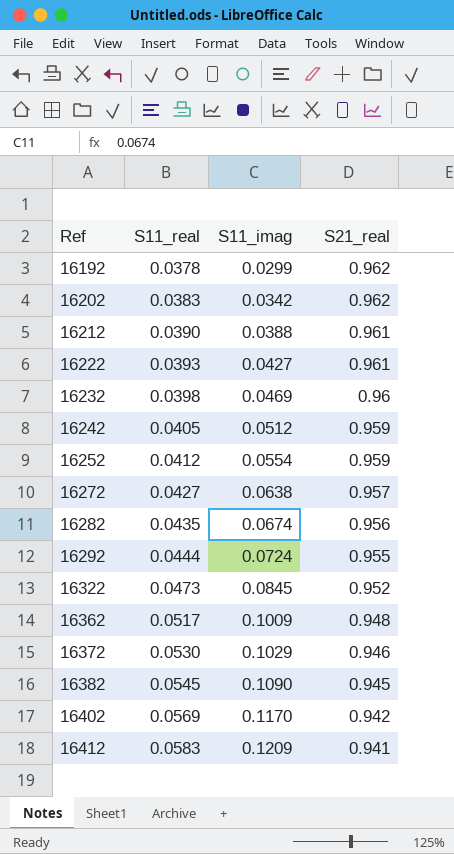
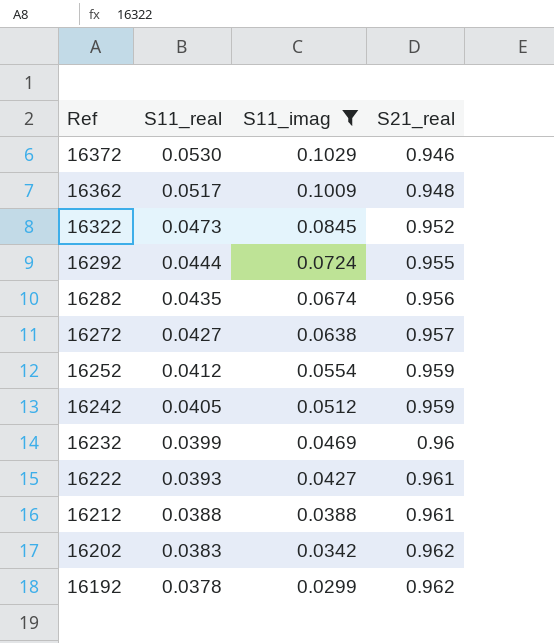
filter: none -> S11_imag <= 0.1029
row order: Ref ascending -> Ref descending
16232 | S11_real: 0.0398 -> 0.0399
16212 | S11_real: 0.0390 -> 0.0388

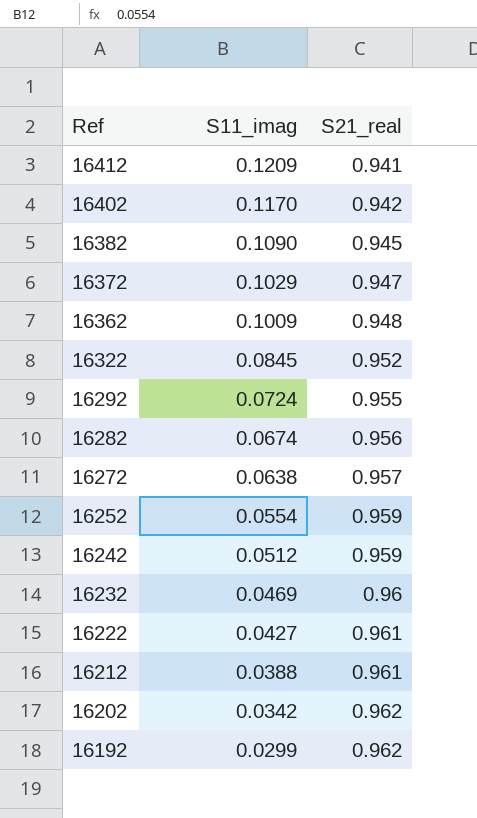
filter: S11_imag <= 0.1029 -> none
column S11_real | position: 2 -> none
16372 | S21_real: 0.946 -> 0.947

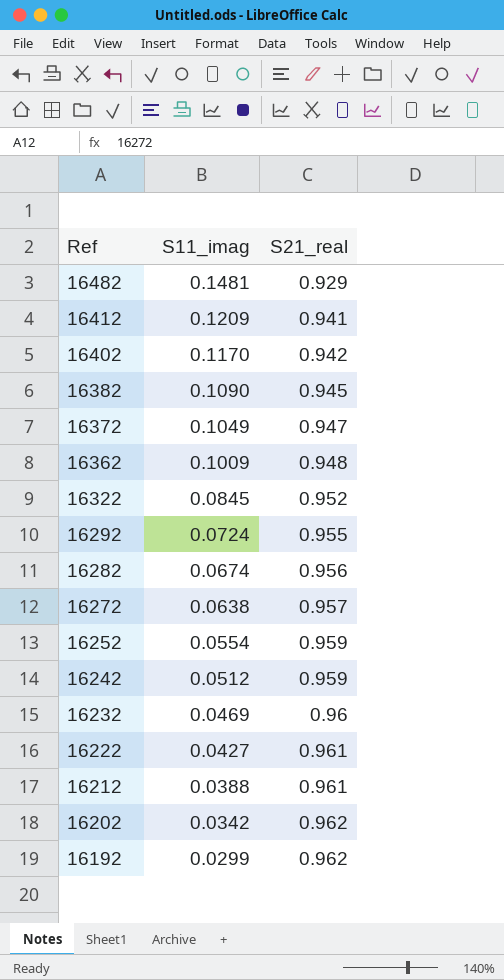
row 16482: none -> 0.1481 | 0.929
16372 | S11_imag: 0.1029 -> 0.1049

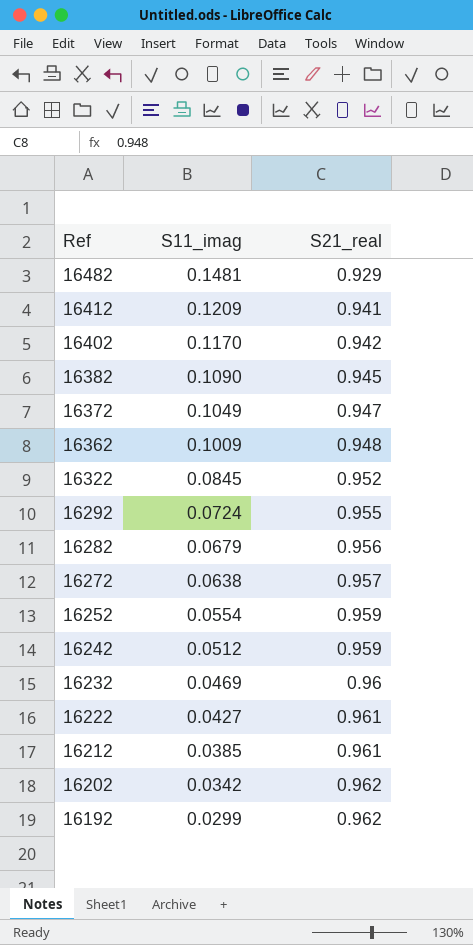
16282 | S11_imag: 0.0674 -> 0.0679
16212 | S11_imag: 0.0388 -> 0.0385

